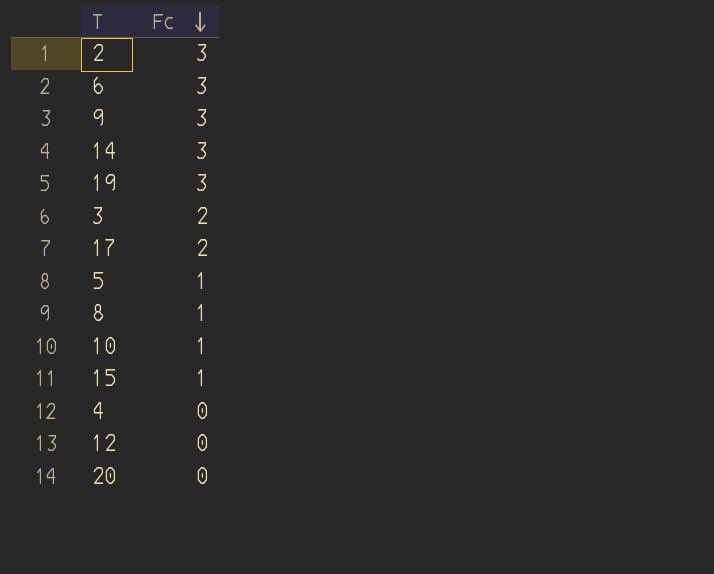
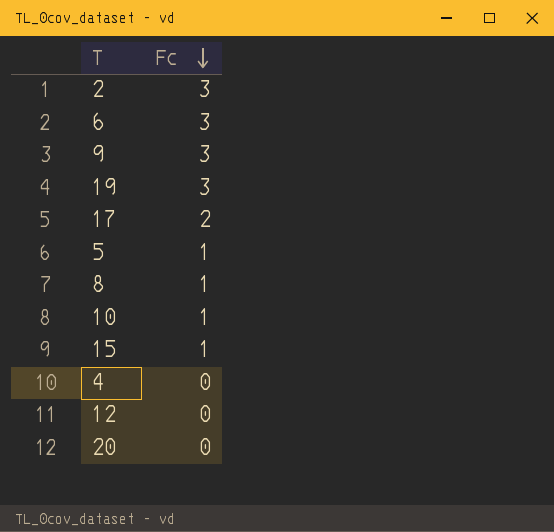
row 14: 3 -> none
row 3: 2 -> none

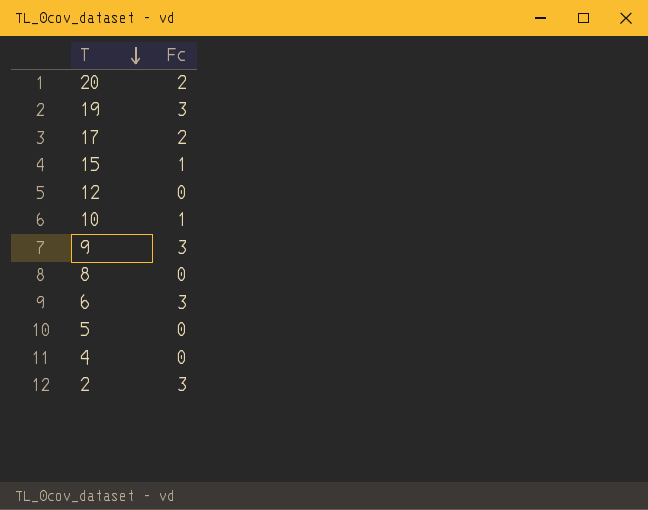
row order: Fc descending -> T descending
20 | Fc: 0 -> 2
8 | Fc: 1 -> 0
5 | Fc: 1 -> 0

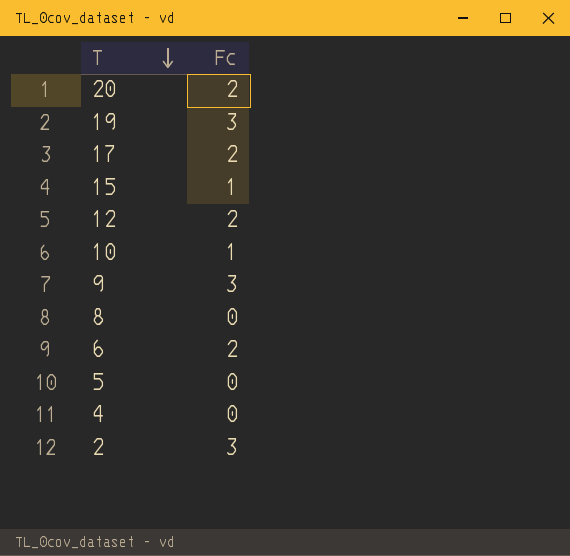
12 | Fc: 0 -> 2
6 | Fc: 3 -> 2

